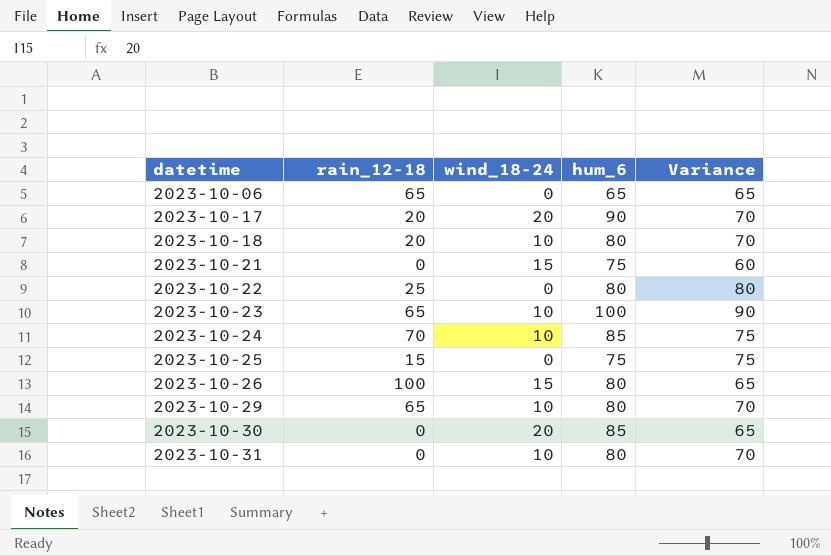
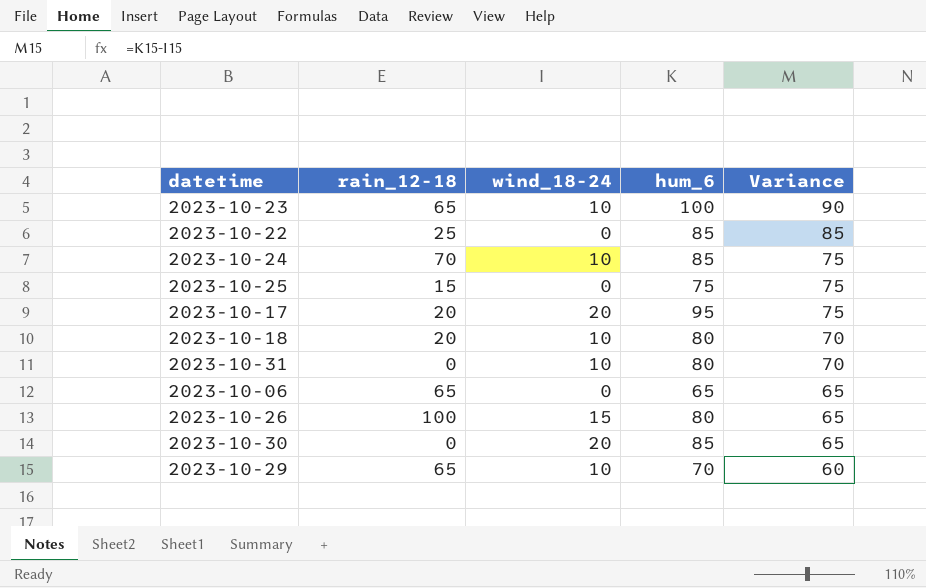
row order: datetime ascending -> Variance descending
row 2023-10-21: 0 | 15 | 75 | 60 -> none
2023-10-22 | hum_6: 80 -> 85
2023-10-22 | Variance: 80 -> 85
2023-10-17 | hum_6: 90 -> 95
2023-10-17 | Variance: 70 -> 75
2023-10-29 | hum_6: 80 -> 70
2023-10-29 | Variance: 70 -> 60

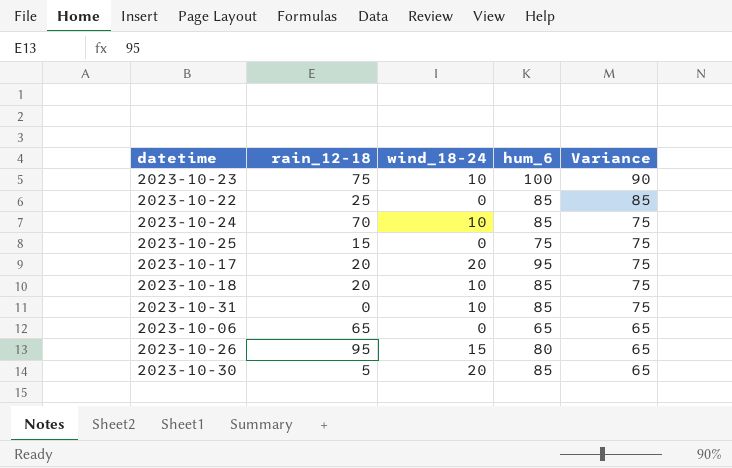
row 2023-10-29: 65 | 10 | 70 | 60 -> none
2023-10-23 | rain_12-18: 65 -> 75
2023-10-18 | hum_6: 80 -> 85
2023-10-18 | Variance: 70 -> 75
2023-10-31 | hum_6: 80 -> 85
2023-10-31 | Variance: 70 -> 75
2023-10-26 | rain_12-18: 100 -> 95
2023-10-30 | rain_12-18: 0 -> 5

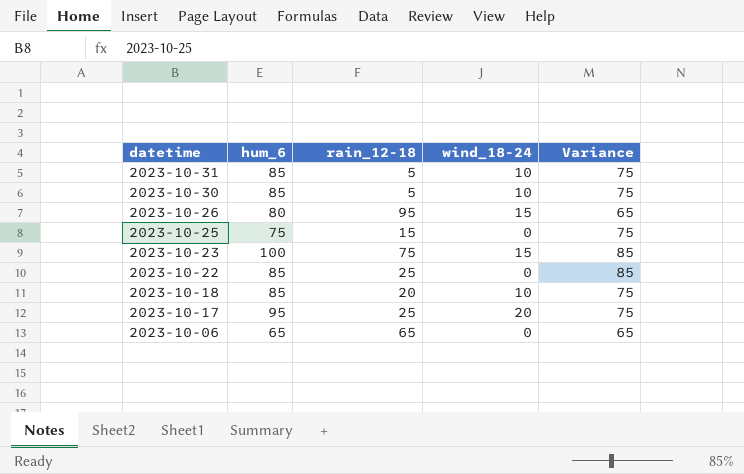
row order: Variance descending -> datetime descending
column hum_6 | position: 4 -> 2
row 2023-10-24: 70 | 10 | 85 | 75 -> none
2023-10-31 | rain_12-18: 0 -> 5
2023-10-30 | wind_18-24: 20 -> 10
2023-10-30 | Variance: 65 -> 75
2023-10-23 | wind_18-24: 10 -> 15
2023-10-23 | Variance: 90 -> 85
2023-10-17 | rain_12-18: 20 -> 25

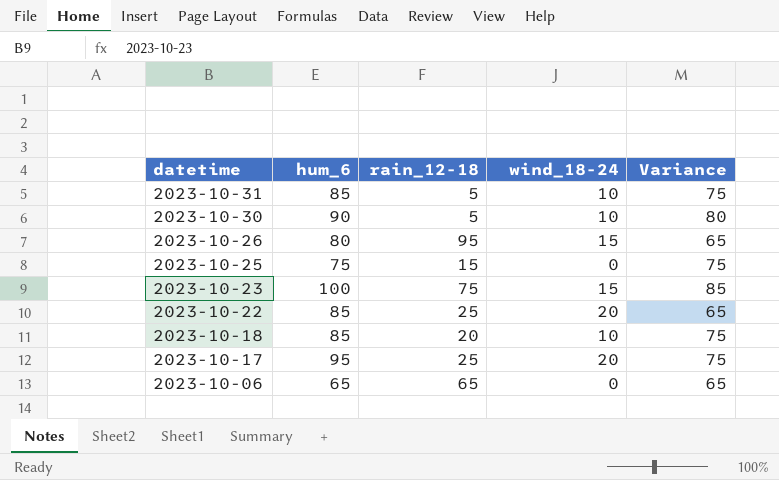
2023-10-30 | hum_6: 85 -> 90
2023-10-30 | Variance: 75 -> 80
2023-10-22 | wind_18-24: 0 -> 20
2023-10-22 | Variance: 85 -> 65

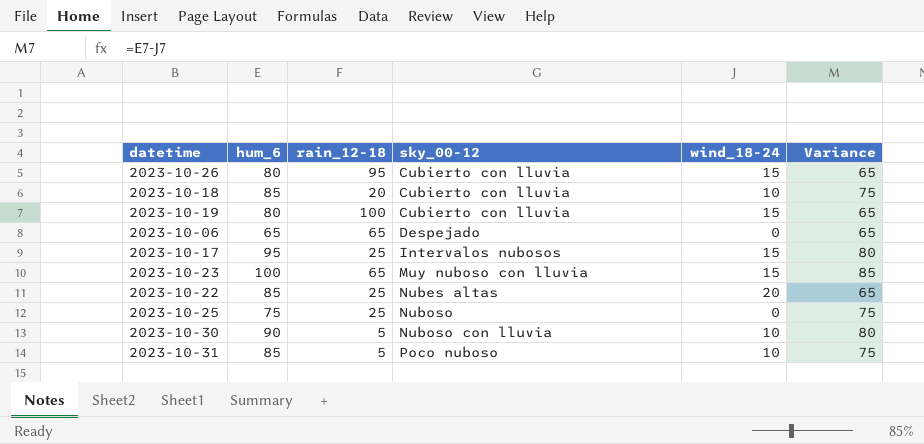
row order: datetime descending -> sky_00-12 ascending
column sky_00-12 | position: none -> 4
row 2023-10-19: none -> 80 | 100 | Cubierto con lluvia | 15 | 65
2023-10-17 | wind_18-24: 20 -> 15
2023-10-17 | Variance: 75 -> 80
2023-10-23 | rain_12-18: 75 -> 65
2023-10-25 | rain_12-18: 15 -> 25

